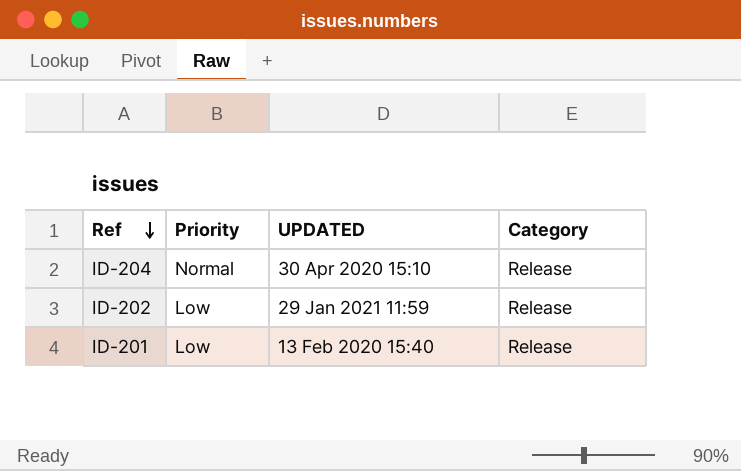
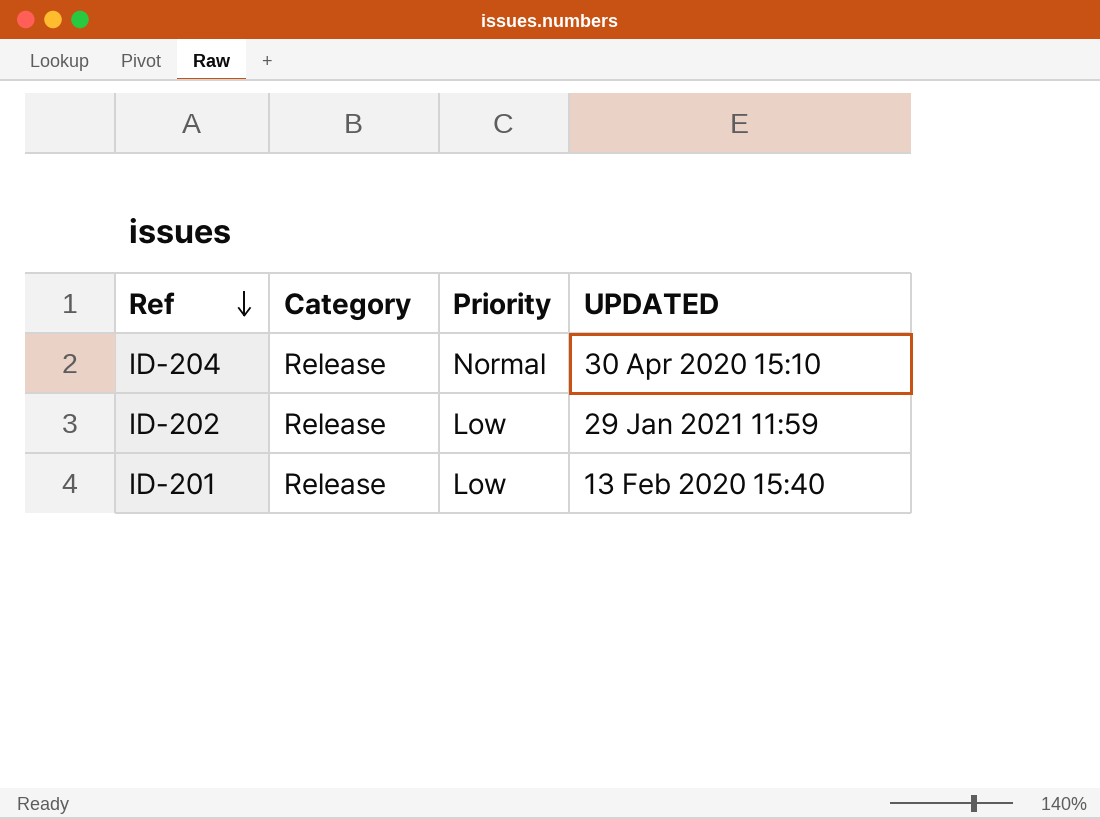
column Category | position: 4 -> 2

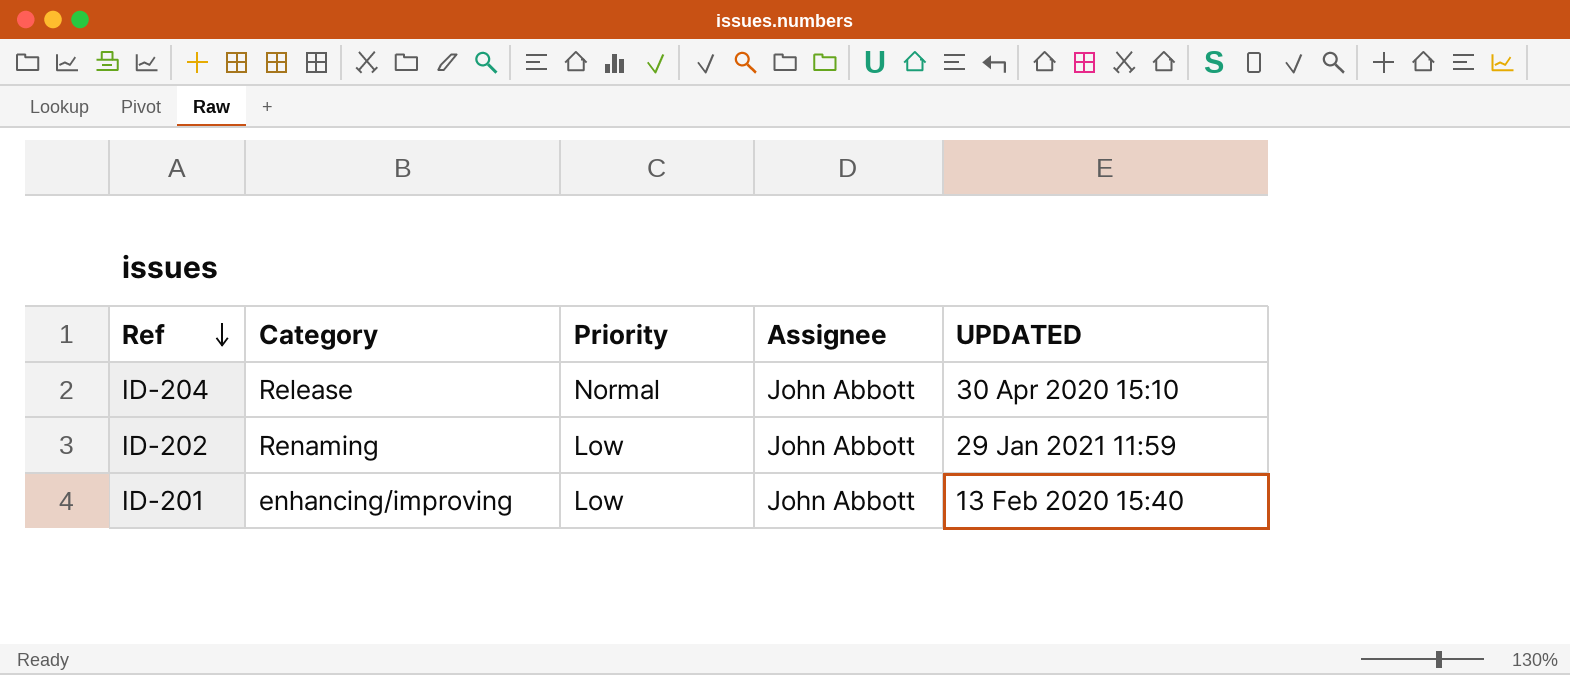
column Assignee | position: none -> 4
ID-202 | Category: Release -> Renaming
ID-201 | Category: Release -> enhancing/improving

